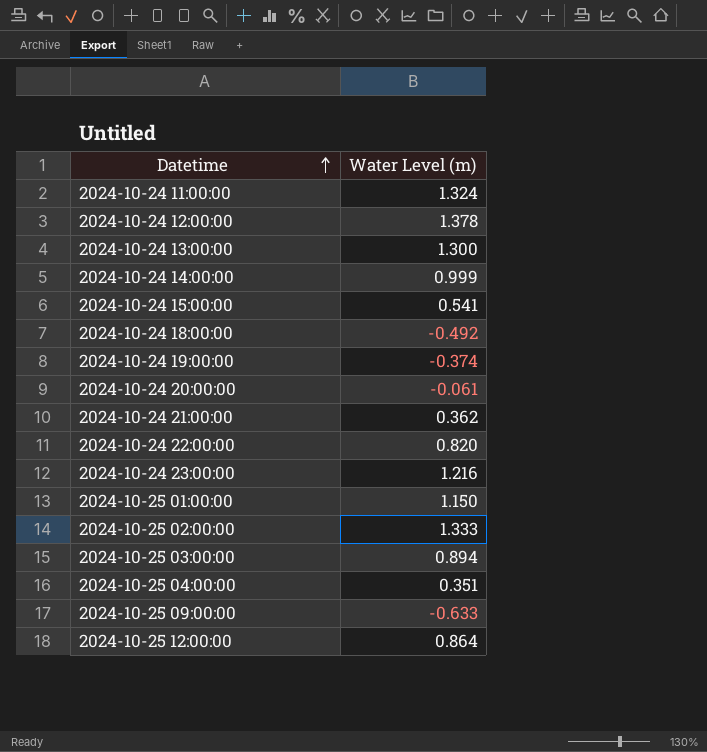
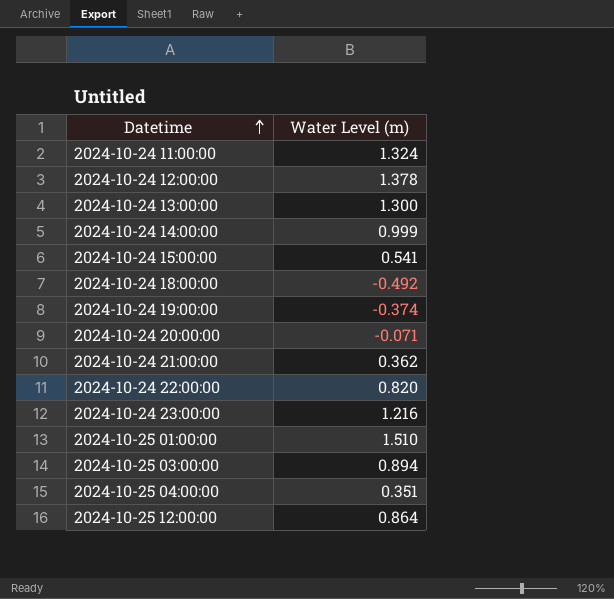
row 2024-10-25 02:00:00: 1.333 -> none
row 2024-10-25 09:00:00: -0.633 -> none
2024-10-24 20:00:00 | Water Level (m): -0.061 -> -0.071
2024-10-25 01:00:00 | Water Level (m): 1.150 -> 1.510

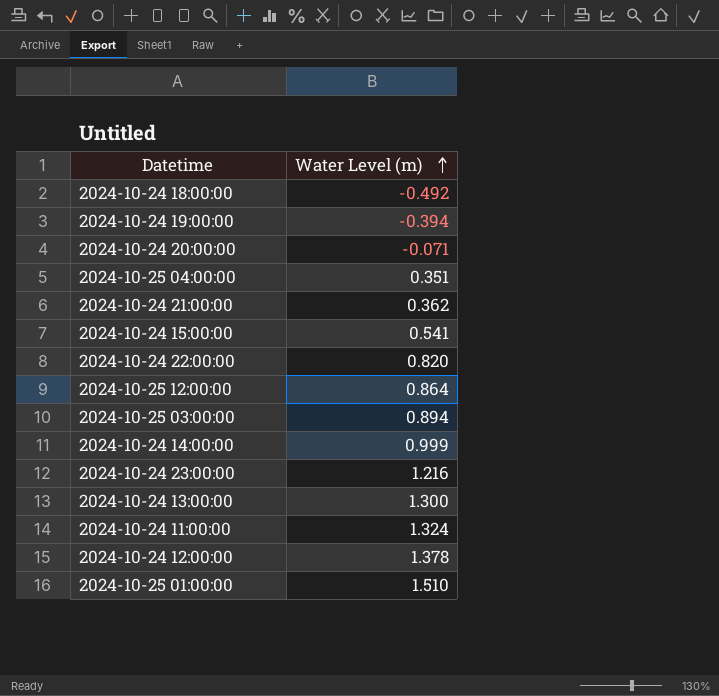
row order: Datetime ascending -> Water Level (m) ascending
2024-10-24 19:00:00 | Water Level (m): -0.374 -> -0.394

